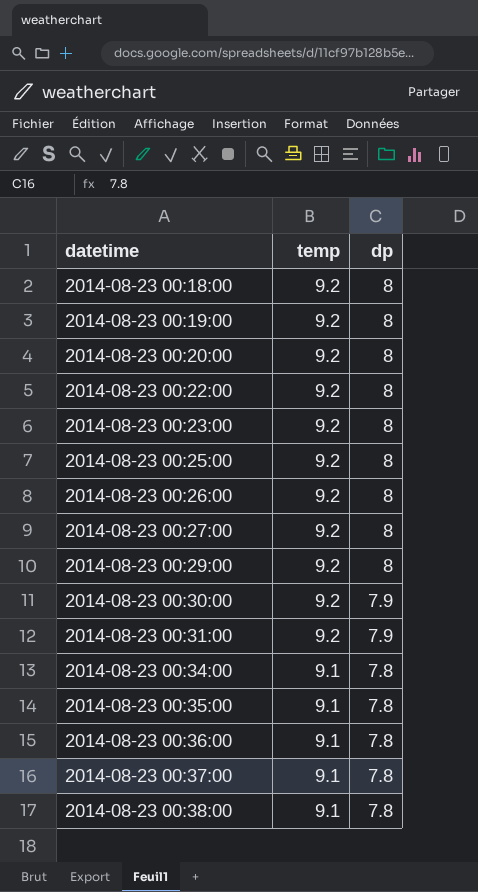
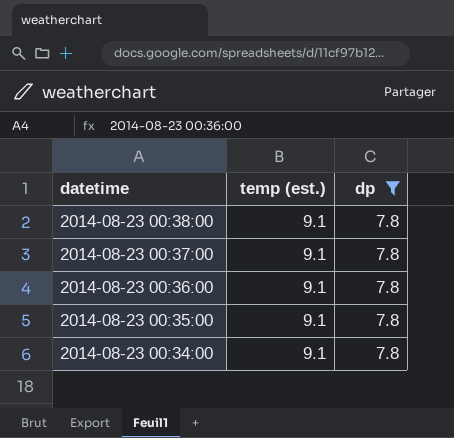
filter: none -> dp = 7.8
row order: datetime ascending -> datetime descending
column name: temp -> temp (est.)

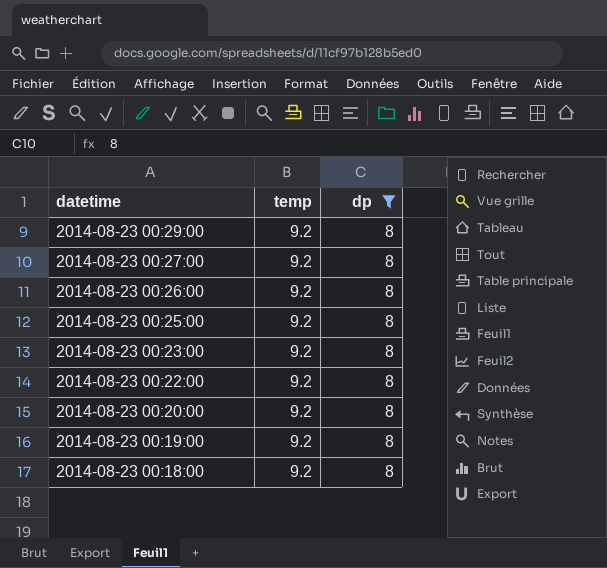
filter: dp = 7.8 -> dp = 8
column name: temp (est.) -> temp

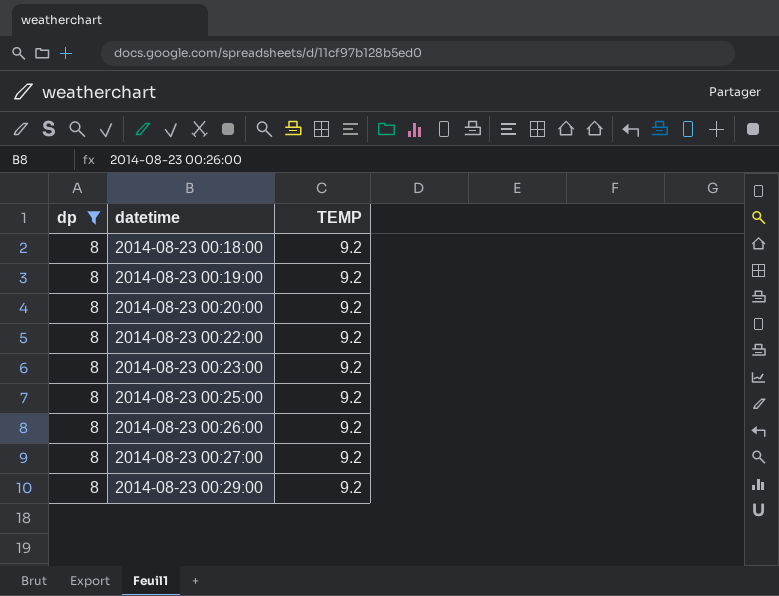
row order: datetime descending -> datetime ascending
column dp | position: 3 -> 1
column name: temp -> TEMP

